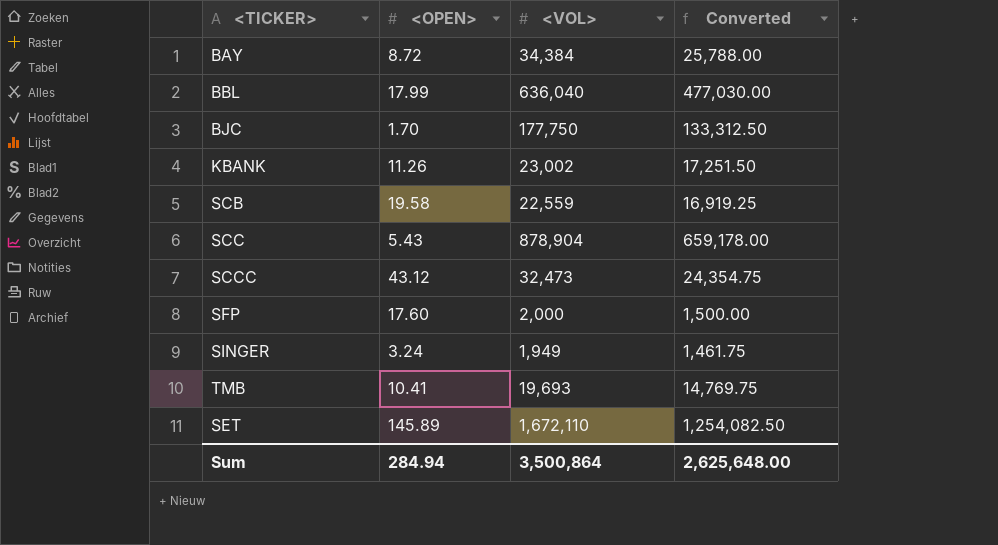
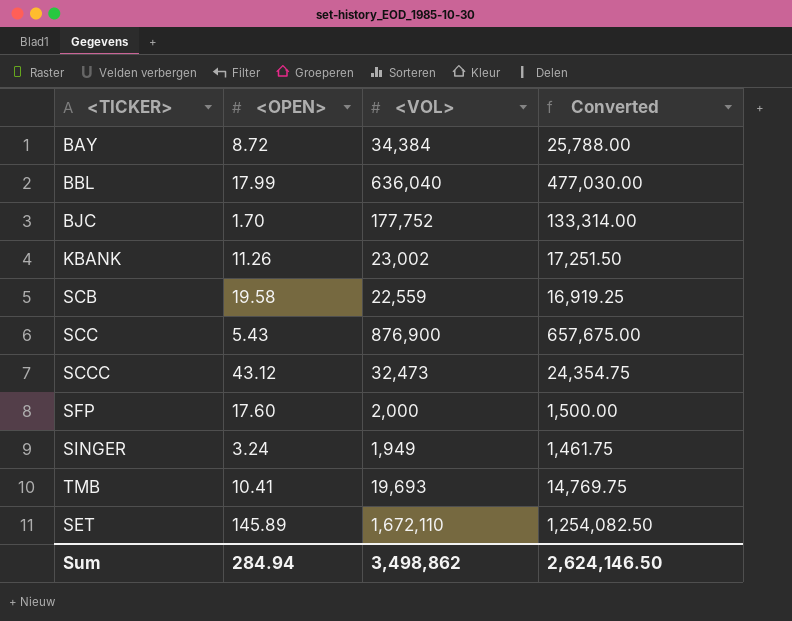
BJC | <VOL>: 177,750 -> 177,752
BJC | Converted: 133,312.50 -> 133,314.00
SCC | <VOL>: 878,904 -> 876,900
SCC | Converted: 659,178.00 -> 657,675.00
Sum | <VOL>: 3,500,864 -> 3,498,862
Sum | Converted: 2,625,648.00 -> 2,624,146.50

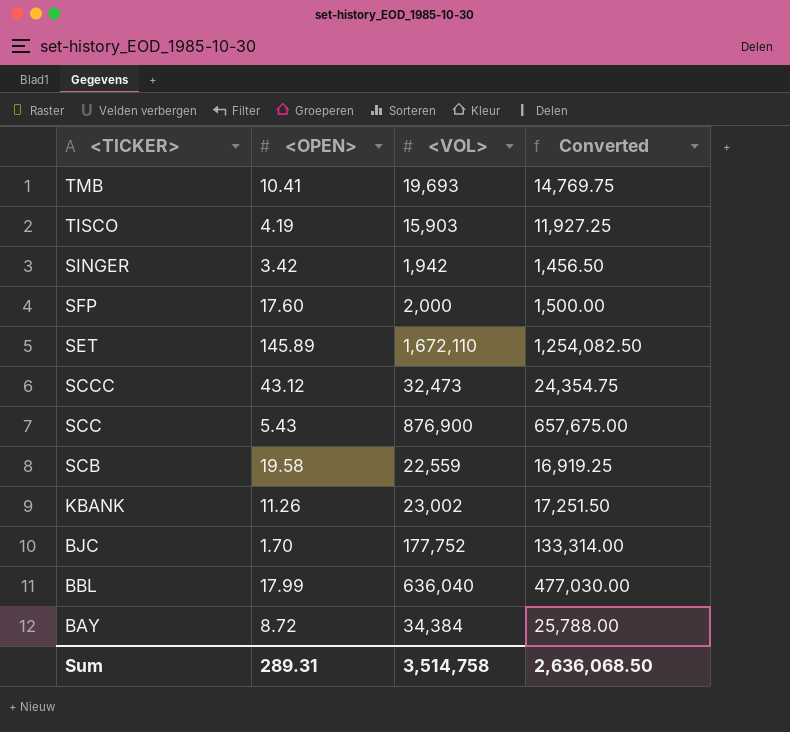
row order: none -> <TICKER> descending
row TISCO: none -> 4.19 | 15,903 | 11,927.25
SINGER | <OPEN>: 3.24 -> 3.42
SINGER | <VOL>: 1,949 -> 1,942
SINGER | Converted: 1,461.75 -> 1,456.50
Sum | <OPEN>: 284.94 -> 289.31
Sum | <VOL>: 3,498,862 -> 3,514,758
Sum | Converted: 2,624,146.50 -> 2,636,068.50

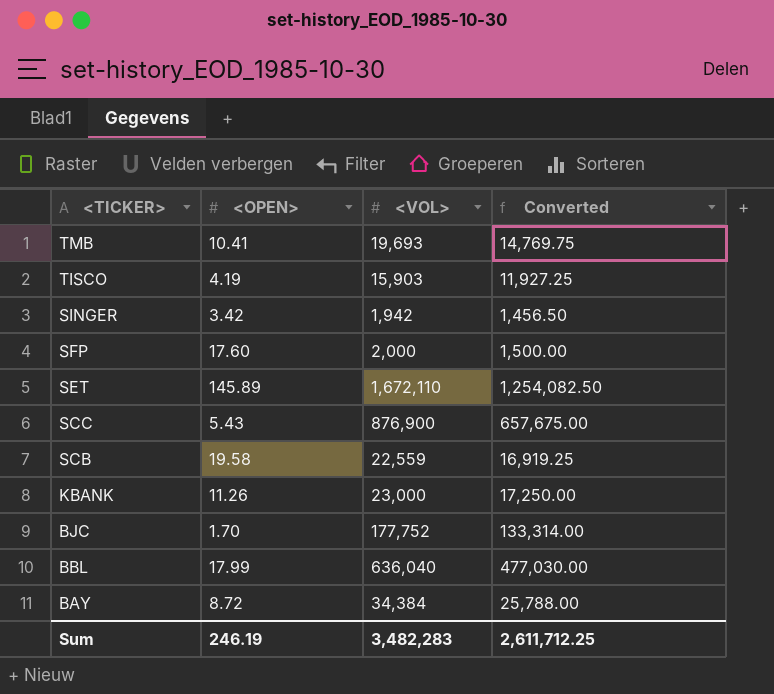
row SCCC: 43.12 | 32,473 | 24,354.75 -> none
KBANK | <VOL>: 23,002 -> 23,000
KBANK | Converted: 17,251.50 -> 17,250.00
Sum | <OPEN>: 289.31 -> 246.19
Sum | <VOL>: 3,514,758 -> 3,482,283
Sum | Converted: 2,636,068.50 -> 2,611,712.25

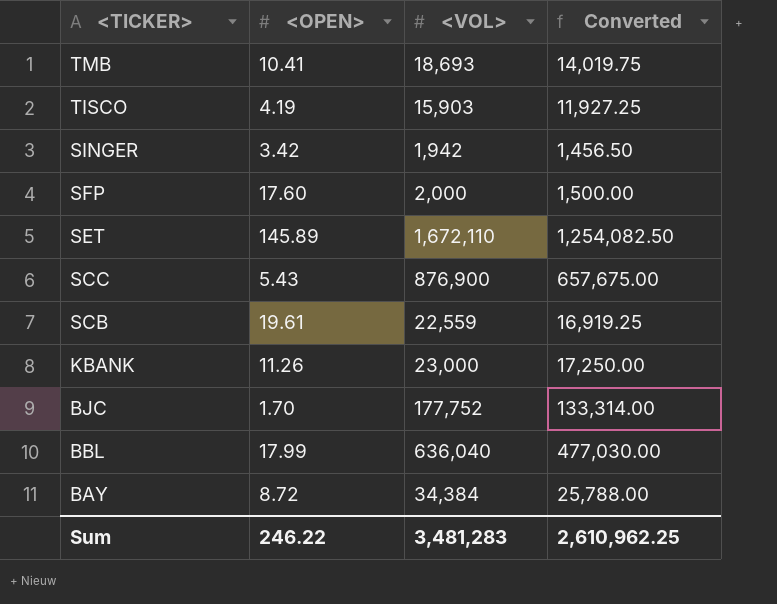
TMB | <VOL>: 19,693 -> 18,693
TMB | Converted: 14,769.75 -> 14,019.75
SCB | <OPEN>: 19.58 -> 19.61
Sum | <OPEN>: 246.19 -> 246.22
Sum | <VOL>: 3,482,283 -> 3,481,283
Sum | Converted: 2,611,712.25 -> 2,610,962.25

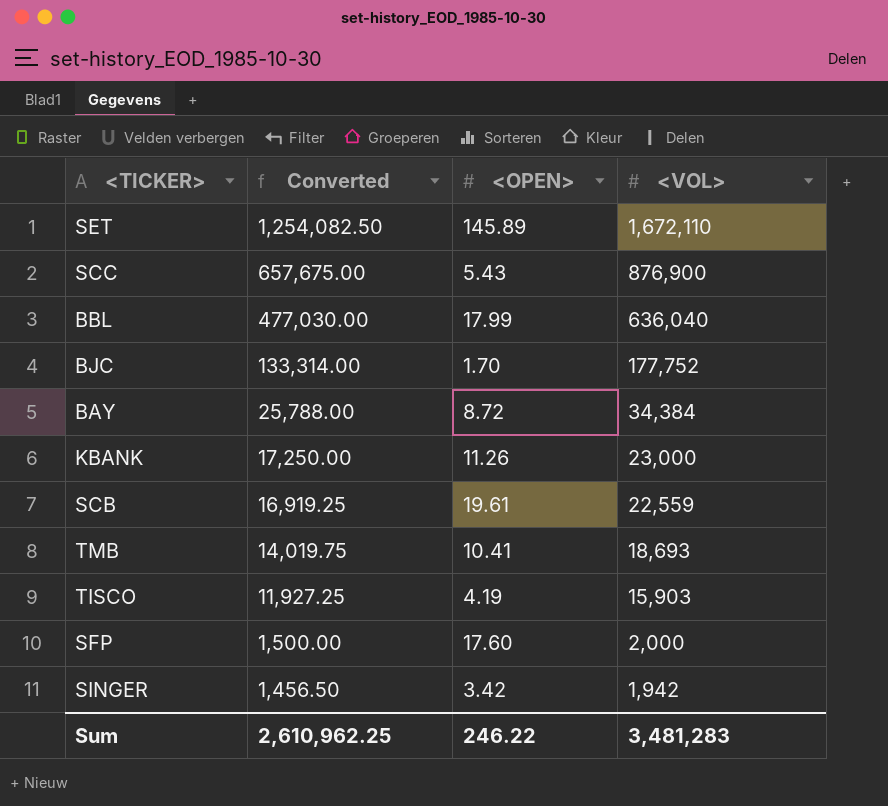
row order: <TICKER> descending -> Converted descending
column Converted | position: 4 -> 2

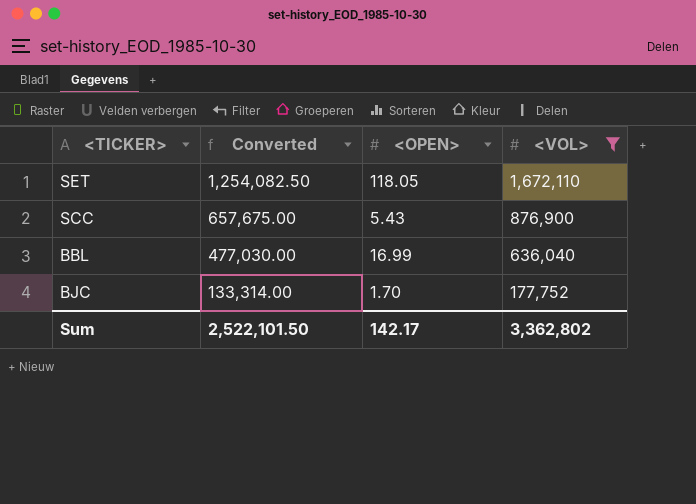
filter: none -> <VOL> >= 177,752
SET | <OPEN>: 145.89 -> 118.05
BBL | <OPEN>: 17.99 -> 16.99
Sum | Converted: 2,610,962.25 -> 2,522,101.50
Sum | <OPEN>: 246.22 -> 142.17
Sum | <VOL>: 3,481,283 -> 3,362,802

